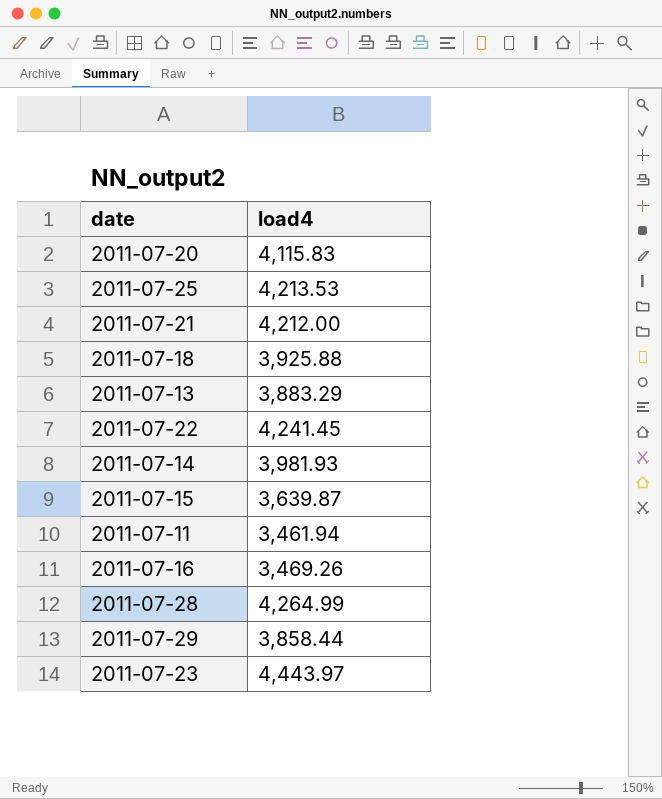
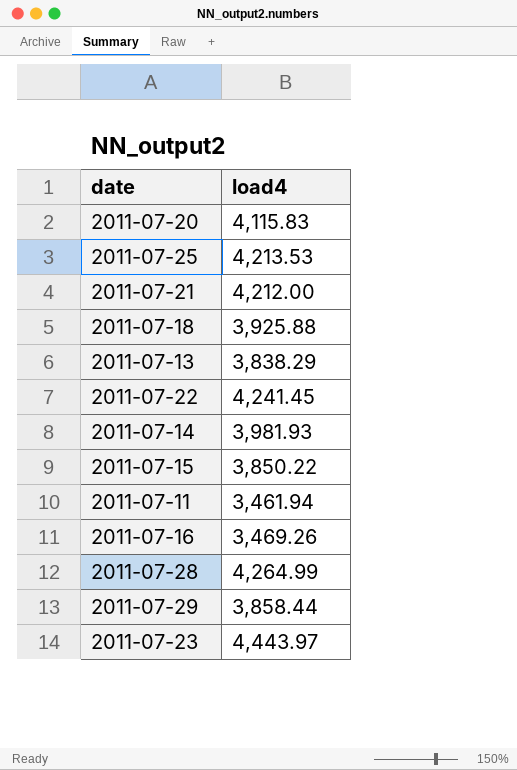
2011-07-13 | load4: 3,883.29 -> 3,838.29
2011-07-15 | load4: 3,639.87 -> 3,850.22

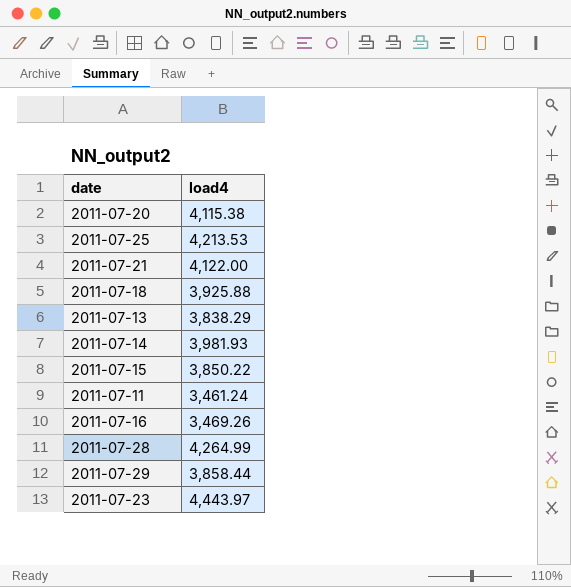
row 2011-07-22: 4,241.45 -> none
2011-07-20 | load4: 4,115.83 -> 4,115.38
2011-07-21 | load4: 4,212.00 -> 4,122.00
2011-07-11 | load4: 3,461.94 -> 3,461.24

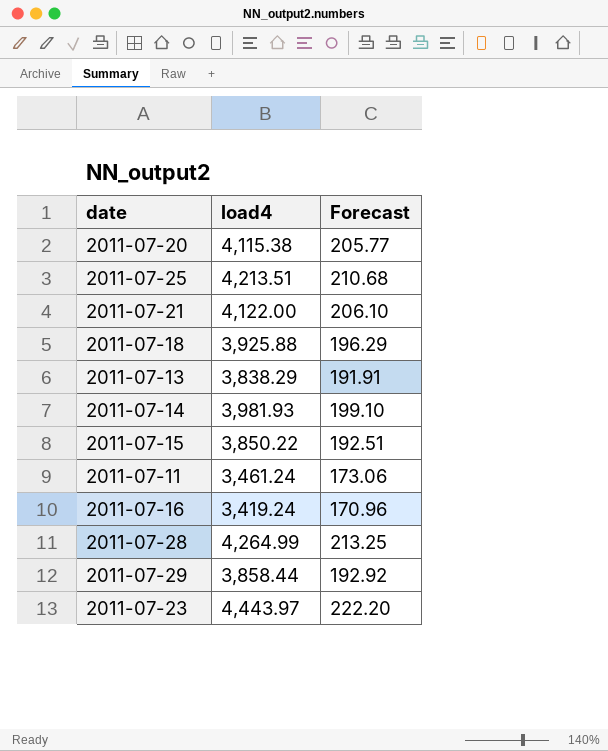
column Forecast | formula: none -> [load4] * 0.05
2011-07-25 | load4: 4,213.53 -> 4,213.51
2011-07-16 | load4: 3,469.26 -> 3,419.24

